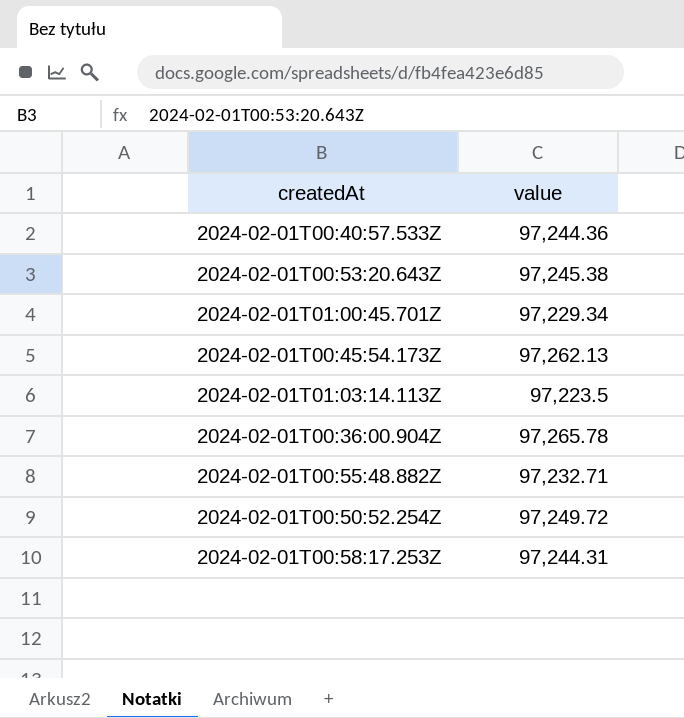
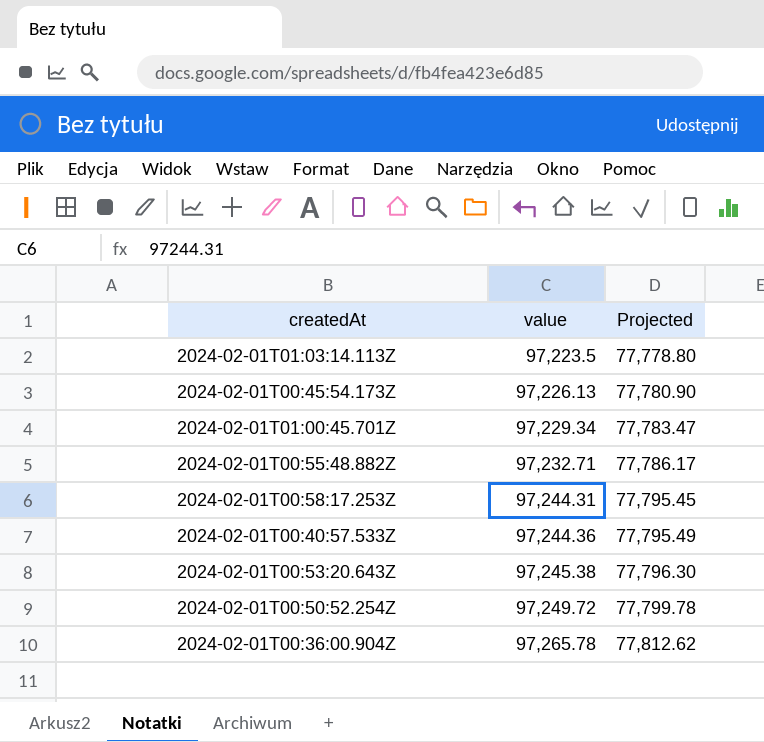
row order: none -> value ascending
column Projected | formula: none -> [value] * 0.8
2024-02-01T00:45:54.173Z | value: 97,262.13 -> 97,226.13

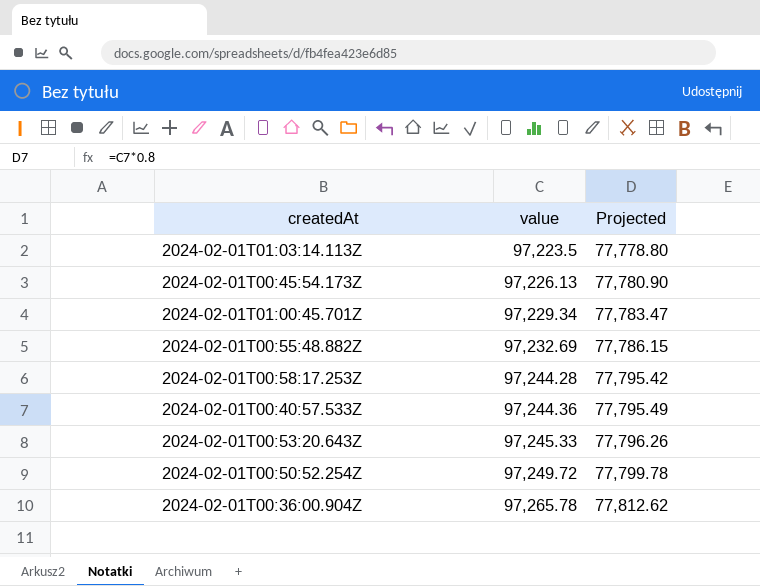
2024-02-01T00:55:48.882Z | value: 97,232.71 -> 97,232.69
2024-02-01T00:55:48.882Z | Projected: 77,786.17 -> 77,786.15
2024-02-01T00:58:17.253Z | value: 97,244.31 -> 97,244.28
2024-02-01T00:58:17.253Z | Projected: 77,795.45 -> 77,795.42
2024-02-01T00:53:20.643Z | value: 97,245.38 -> 97,245.33
2024-02-01T00:53:20.643Z | Projected: 77,796.30 -> 77,796.26

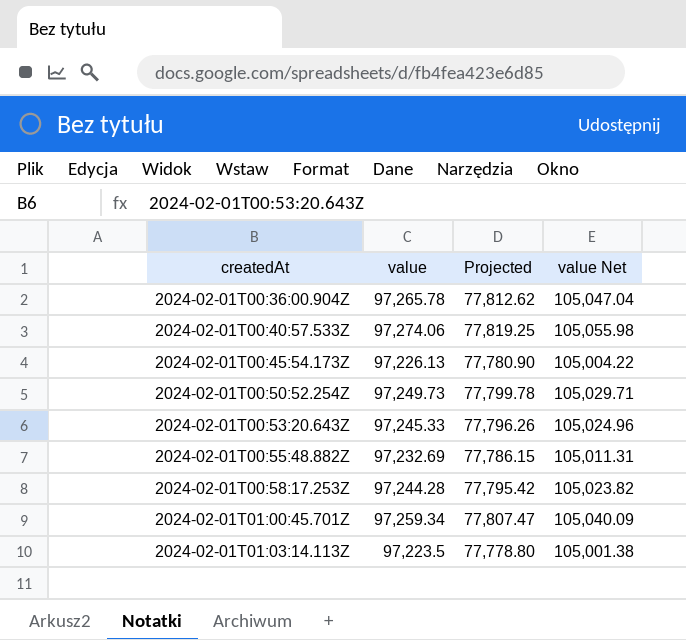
row order: value ascending -> createdAt ascending
column value Net | formula: none -> [value] * 1.08
2024-02-01T00:40:57.533Z | value: 97,244.36 -> 97,274.06
2024-02-01T00:40:57.533Z | Projected: 77,795.49 -> 77,819.25
2024-02-01T00:50:52.254Z | value: 97,249.72 -> 97,249.73
2024-02-01T01:00:45.701Z | value: 97,229.34 -> 97,259.34
2024-02-01T01:00:45.701Z | Projected: 77,783.47 -> 77,807.47

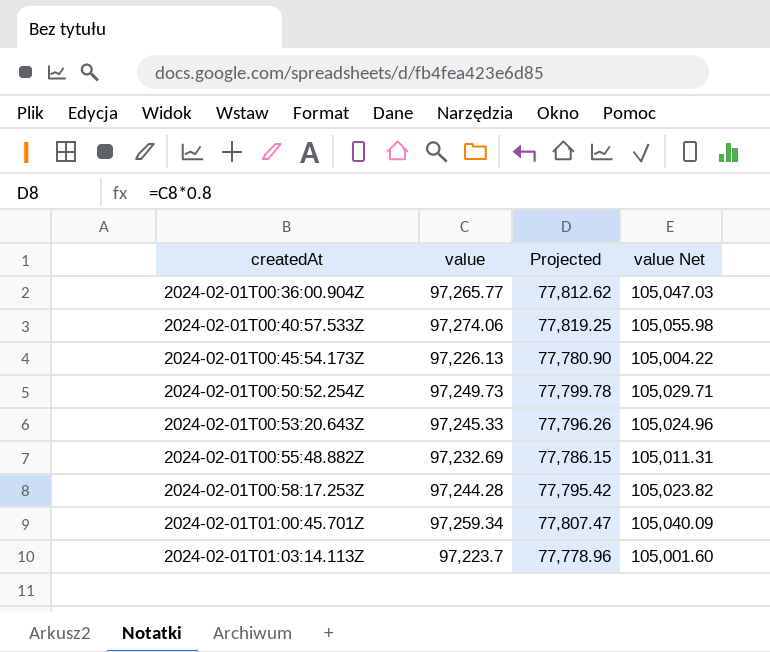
2024-02-01T00:36:00.904Z | value: 97,265.78 -> 97,265.77
2024-02-01T00:36:00.904Z | value Net: 105,047.04 -> 105,047.03
2024-02-01T01:03:14.113Z | value: 97,223.5 -> 97,223.7
2024-02-01T01:03:14.113Z | Projected: 77,778.80 -> 77,778.96
2024-02-01T01:03:14.113Z | value Net: 105,001.38 -> 105,001.60

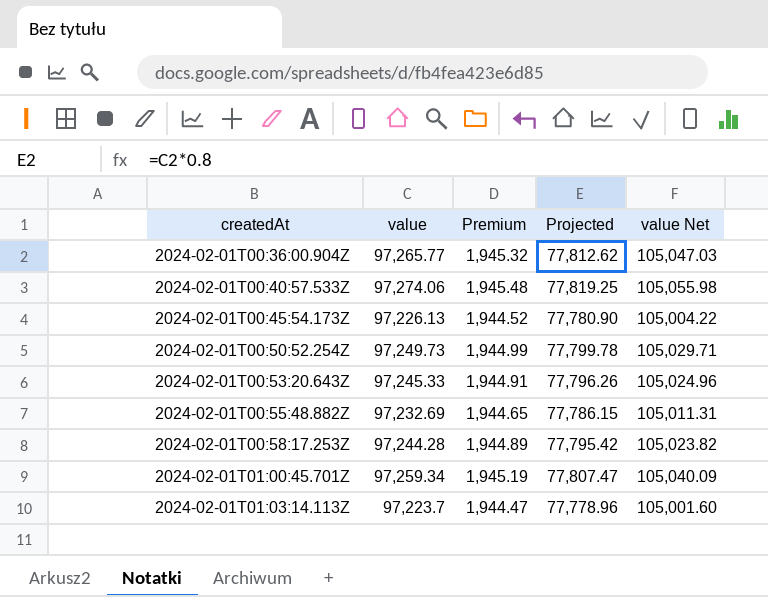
column Premium | formula: none -> [value] * 0.02

